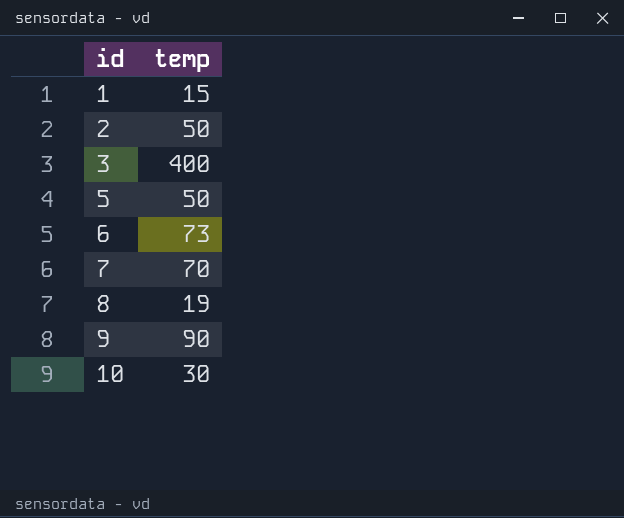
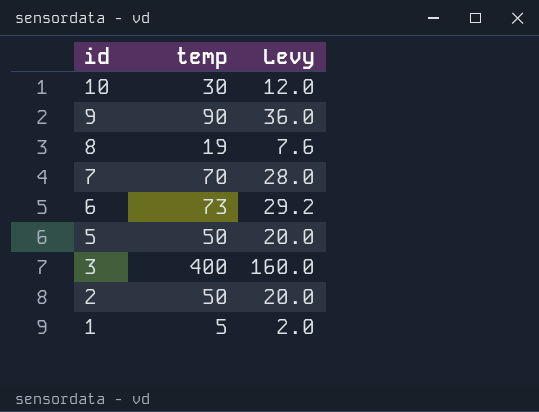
row order: id ascending -> id descending
column Levy | formula: none -> [temp] * 0.4
1 | temp: 15 -> 5

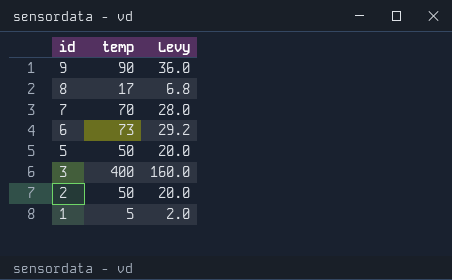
row 10: 30 | 12.0 -> none
8 | temp: 19 -> 17
8 | Levy: 7.6 -> 6.8

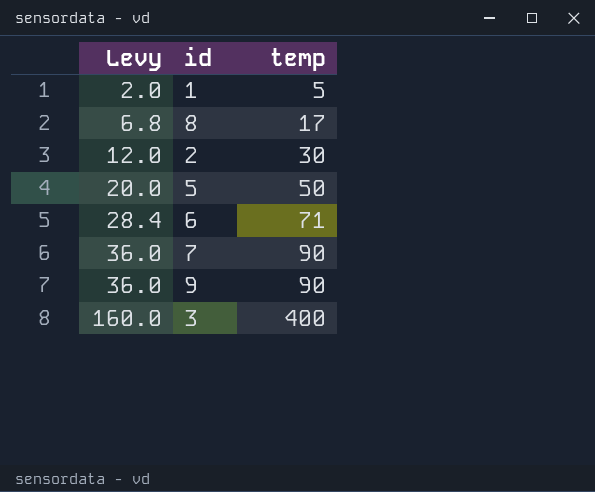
row order: id descending -> Levy ascending
column Levy | position: 3 -> 1
2 | Levy: 20.0 -> 12.0
2 | temp: 50 -> 30
6 | Levy: 29.2 -> 28.4
6 | temp: 73 -> 71
7 | Levy: 28.0 -> 36.0
7 | temp: 70 -> 90

